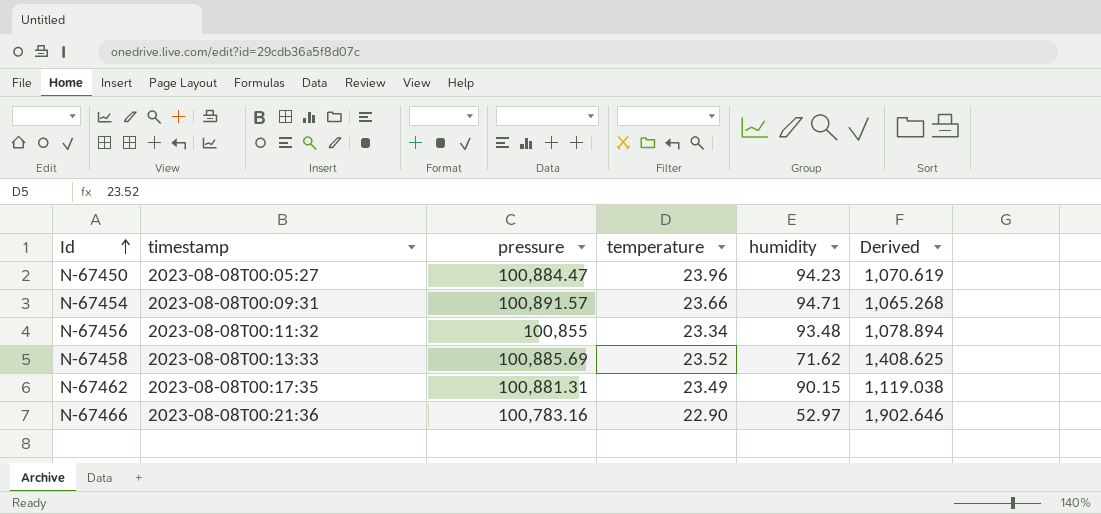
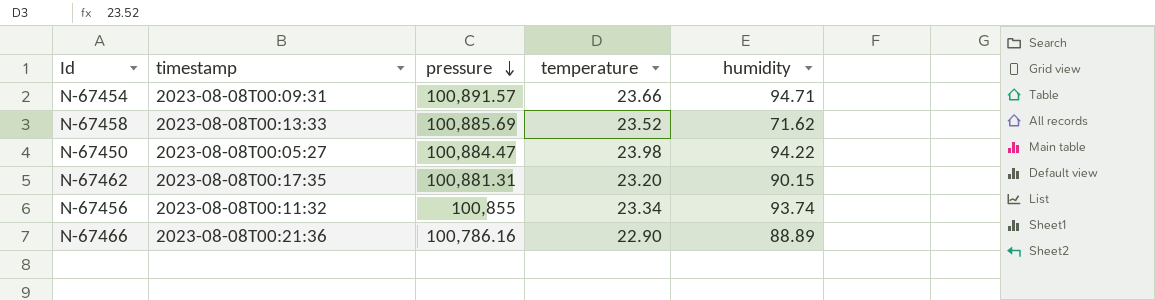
row order: Id ascending -> pressure descending
column Derived | formula: [pressure] / [humidity] -> none
N-67450 | temperature: 23.96 -> 23.98
N-67450 | humidity: 94.23 -> 94.22
N-67462 | temperature: 23.49 -> 23.20
N-67456 | humidity: 93.48 -> 93.74
N-67466 | pressure: 100,783.16 -> 100,786.16
N-67466 | humidity: 52.97 -> 88.89

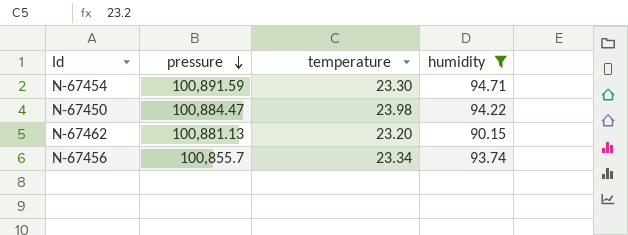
filter: none -> humidity >= 90.15
column timestamp | position: 2 -> none
N-67454 | pressure: 100,891.57 -> 100,891.59
N-67454 | temperature: 23.66 -> 23.30
N-67462 | pressure: 100,881.31 -> 100,881.13
N-67456 | pressure: 100,855 -> 100,855.7

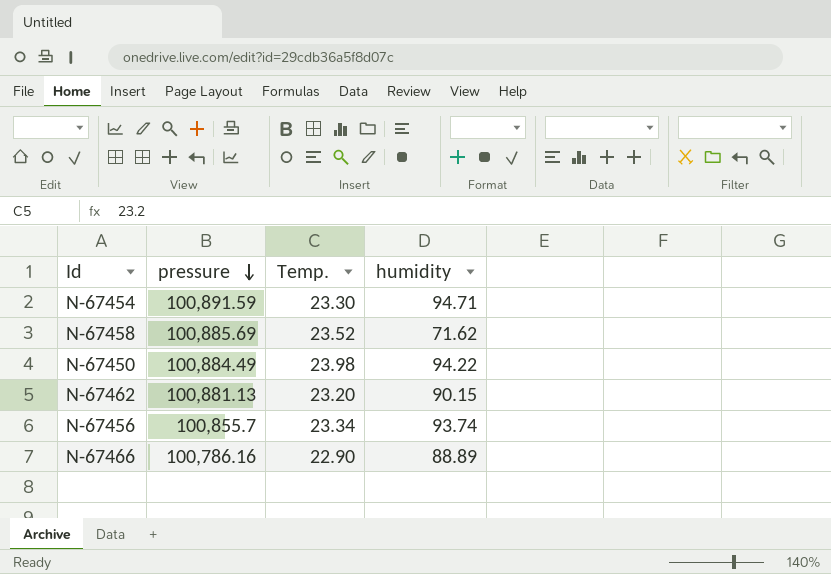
filter: humidity >= 90.15 -> none
column name: temperature -> Temp.
N-67450 | pressure: 100,884.47 -> 100,884.49

